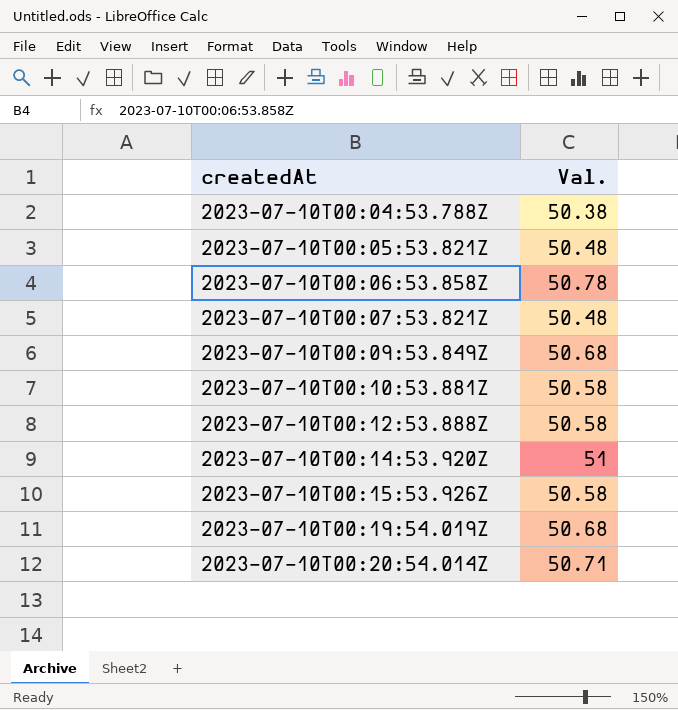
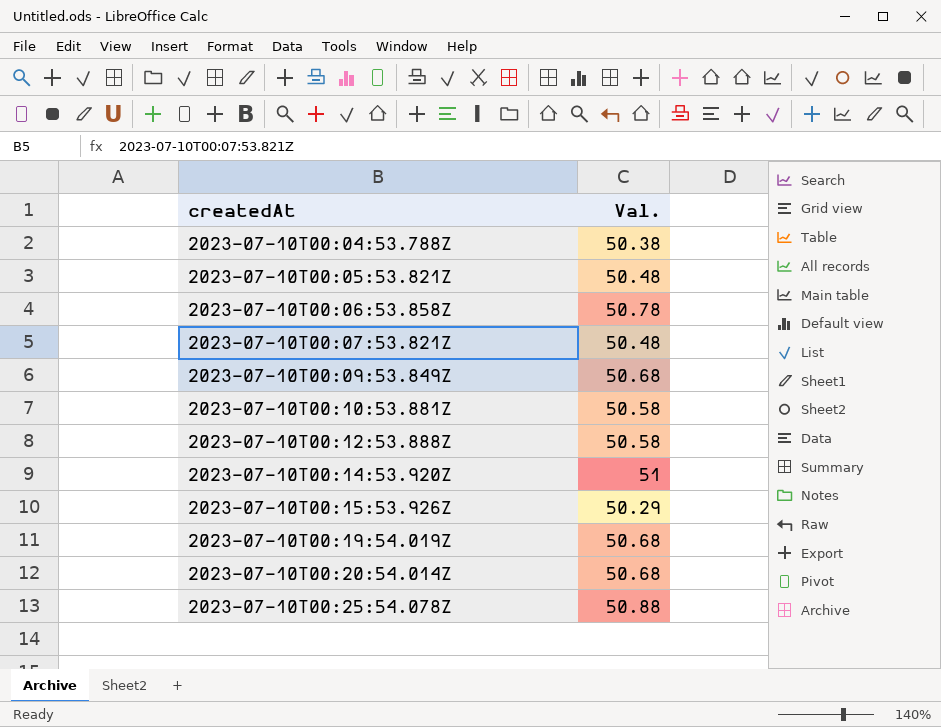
2023-07-10T00:15:53.926Z | Val.: 50.58 -> 50.29
2023-07-10T00:20:54.014Z | Val.: 50.71 -> 50.68
row 2023-07-10T00:25:54.078Z: none -> 50.88

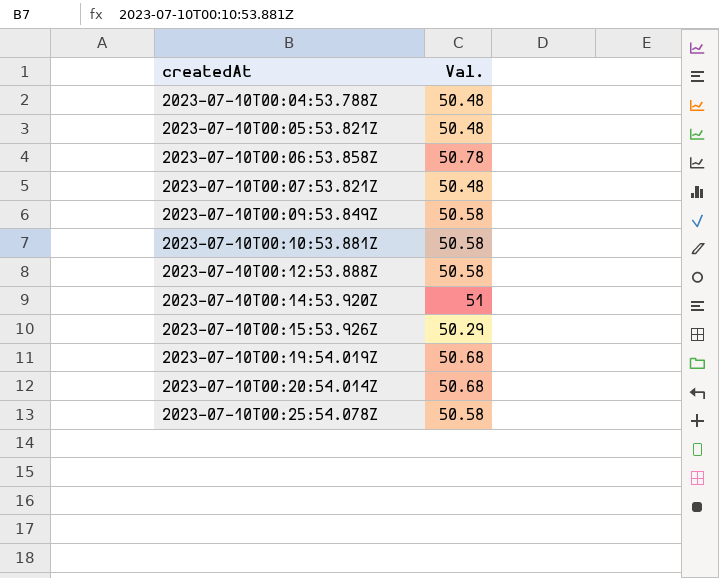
2023-07-10T00:04:53.788Z | Val.: 50.38 -> 50.48
2023-07-10T00:09:53.849Z | Val.: 50.68 -> 50.58
2023-07-10T00:25:54.078Z | Val.: 50.88 -> 50.58

